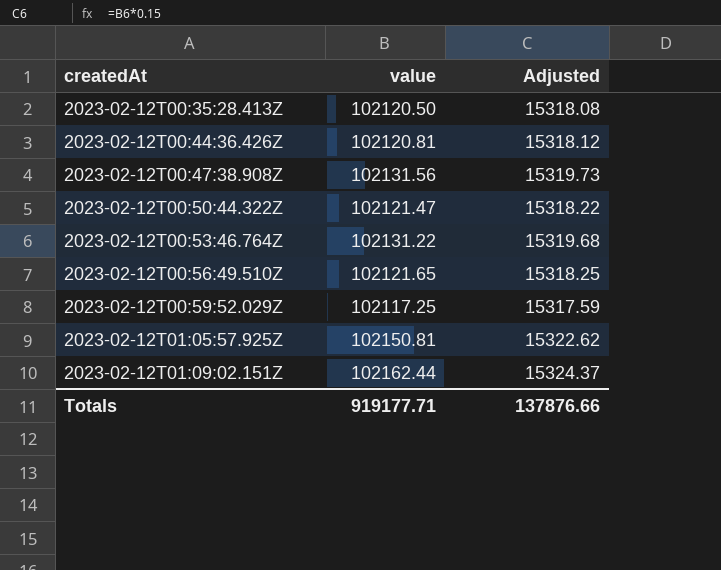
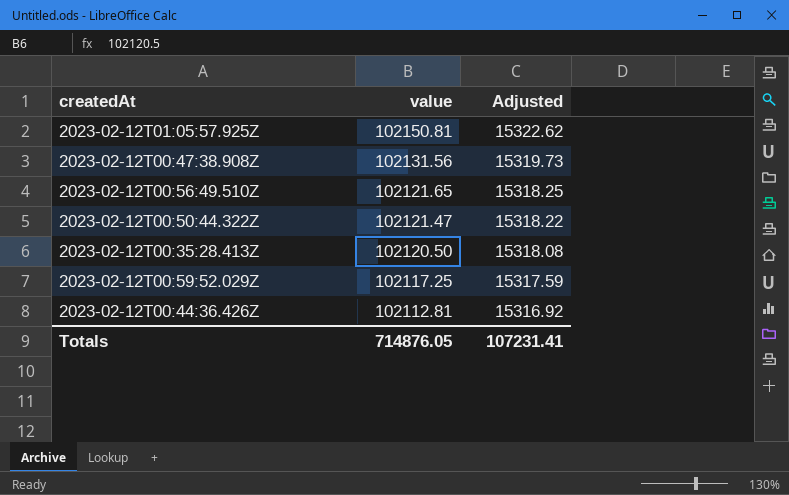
row order: createdAt ascending -> value descending
row 2023-02-12T00:53:46.764Z: 102131.22 | 15319.68 -> none
row 2023-02-12T01:09:02.151Z: 102162.44 | 15324.37 -> none
2023-02-12T00:44:36.426Z | value: 102120.81 -> 102112.81
2023-02-12T00:44:36.426Z | Adjusted: 15318.12 -> 15316.92
Totals | value: 919177.71 -> 714876.05
Totals | Adjusted: 137876.66 -> 107231.41

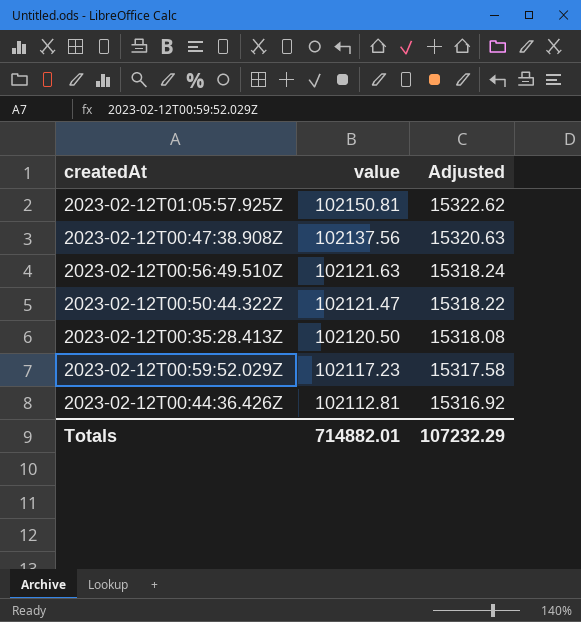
2023-02-12T00:47:38.908Z | value: 102131.56 -> 102137.56
2023-02-12T00:47:38.908Z | Adjusted: 15319.73 -> 15320.63
2023-02-12T00:56:49.510Z | value: 102121.65 -> 102121.63
2023-02-12T00:56:49.510Z | Adjusted: 15318.25 -> 15318.24
2023-02-12T00:59:52.029Z | value: 102117.25 -> 102117.23
2023-02-12T00:59:52.029Z | Adjusted: 15317.59 -> 15317.58
Totals | value: 714876.05 -> 714882.01
Totals | Adjusted: 107231.41 -> 107232.29

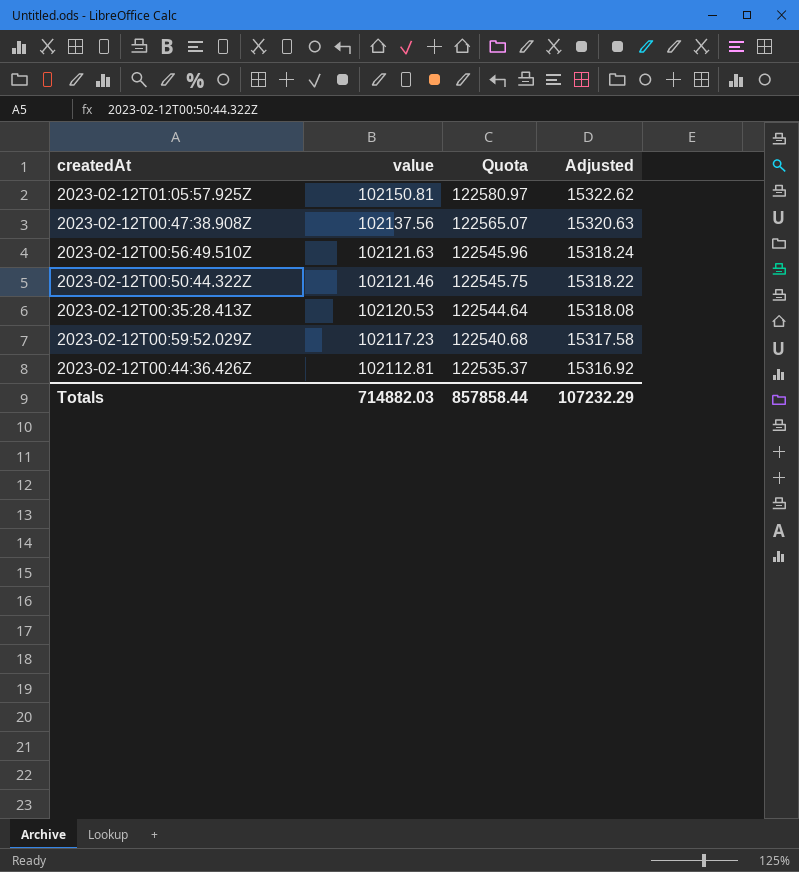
column Quota | formula: none -> [value] * 1.2
2023-02-12T00:50:44.322Z | value: 102121.47 -> 102121.46
2023-02-12T00:35:28.413Z | value: 102120.50 -> 102120.53
Totals | value: 714882.01 -> 714882.03

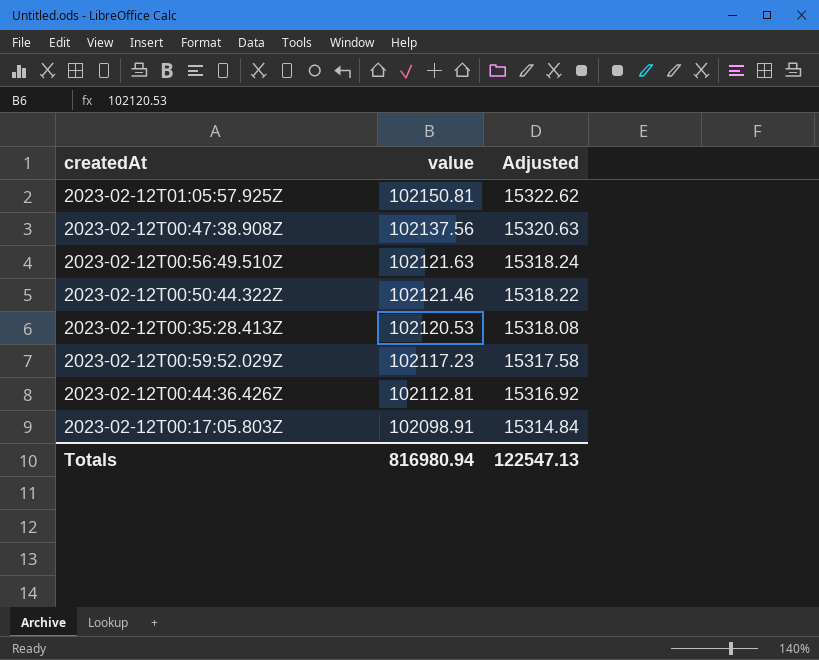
column Quota | formula: [value] * 1.2 -> none
row 2023-02-12T00:17:05.803Z: none -> 102098.91 | 15314.84
Totals | value: 714882.03 -> 816980.94
Totals | Adjusted: 107232.29 -> 122547.13

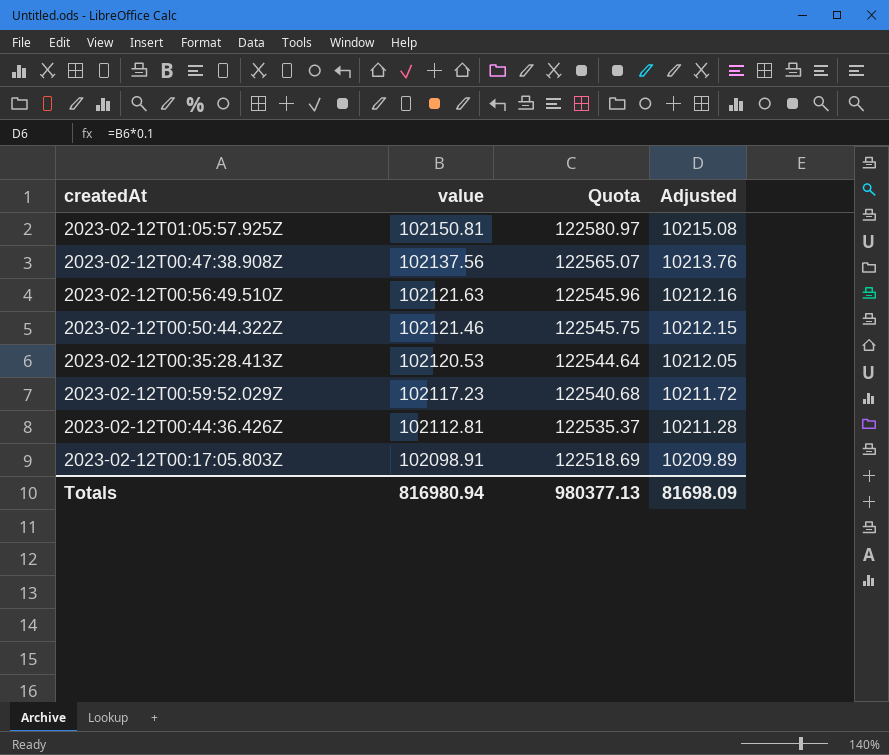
column Quota | formula: none -> [value] * 1.2
column Adjusted | formula: [value] * 0.15 -> [value] * 0.1
Totals | Adjusted: 122547.13 -> 81698.09

